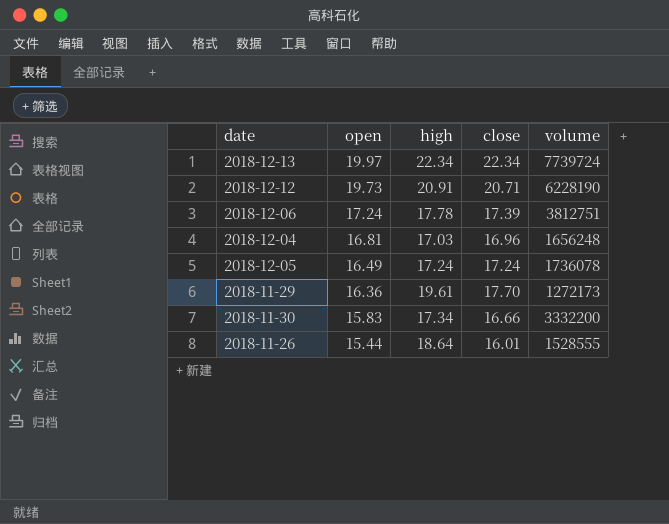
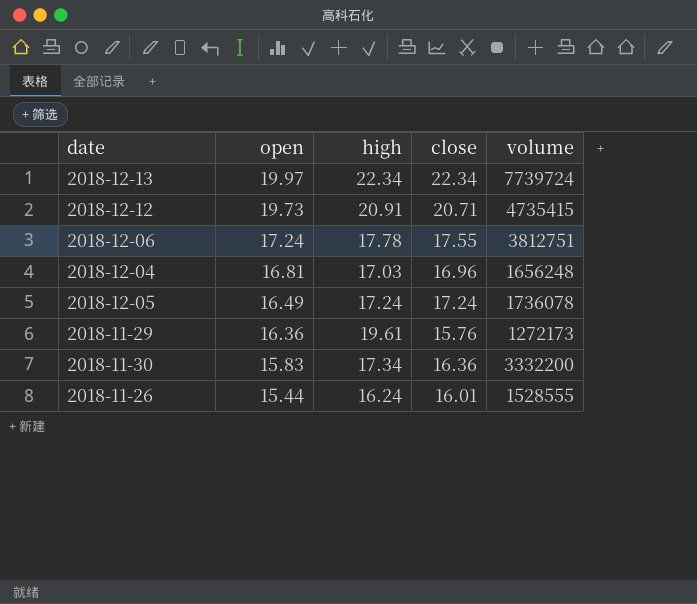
2018-12-12 | volume: 6228190 -> 4735415
2018-12-06 | close: 17.39 -> 17.55
2018-11-29 | close: 17.70 -> 15.76
2018-11-30 | close: 16.66 -> 16.36
2018-11-26 | high: 18.64 -> 16.24

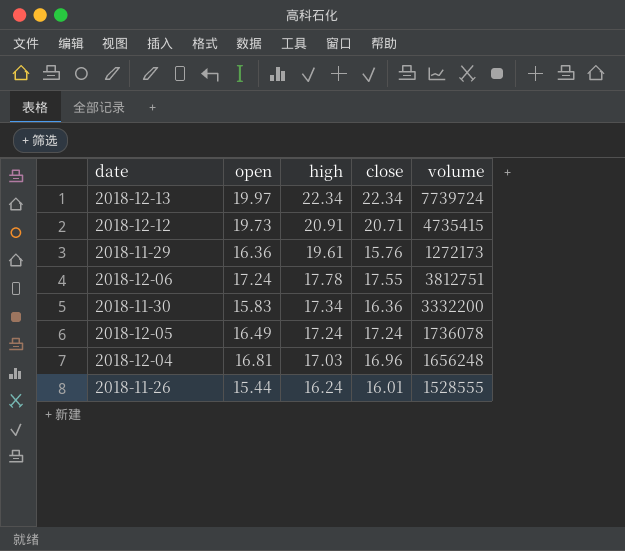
row order: open descending -> high descending

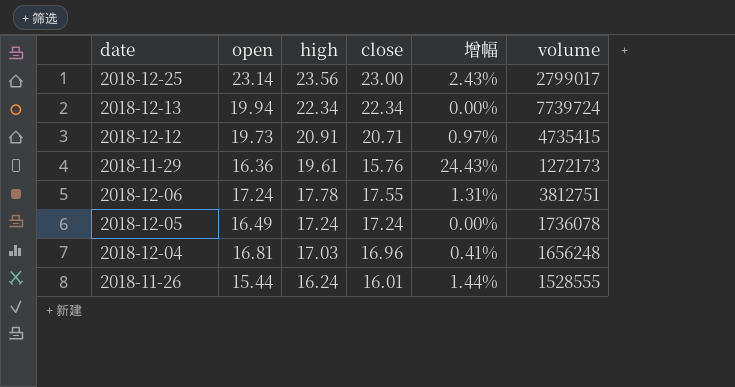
column 增幅 | formula: none -> ([high] - [close]) / [close]
row 2018-11-30: 15.83 | 17.34 | 16.36 | 3332200 -> none
row 2018-12-25: none -> 23.14 | 23.56 | 23.00 | 2.43% | 2799017
2018-12-13 | open: 19.97 -> 19.94

